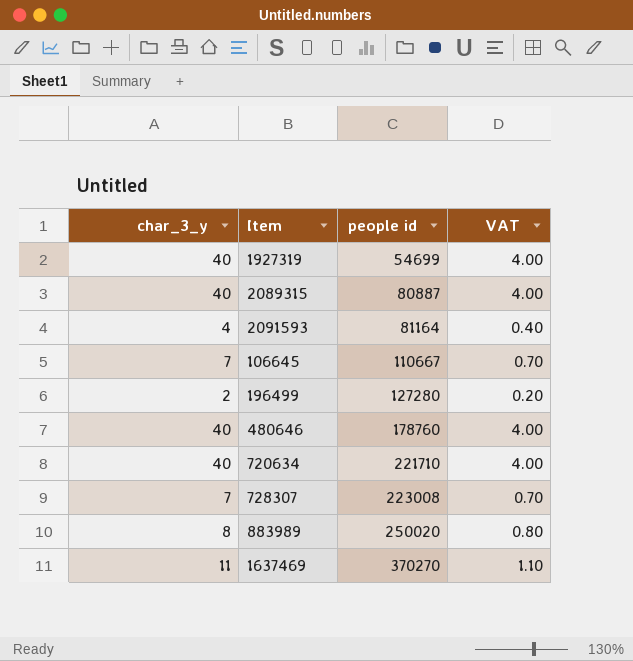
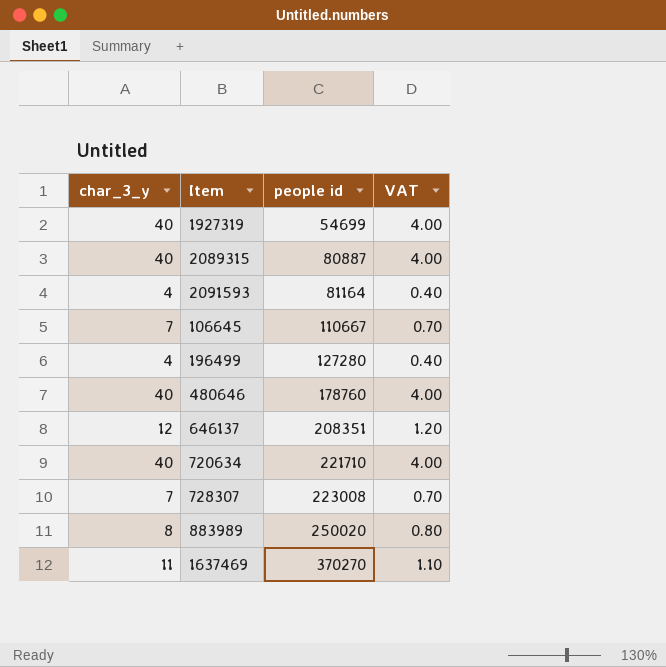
196499 | char_3_y: 2 -> 4
196499 | VAT: 0.20 -> 0.40
row 646137: none -> 12 | 208351 | 1.20

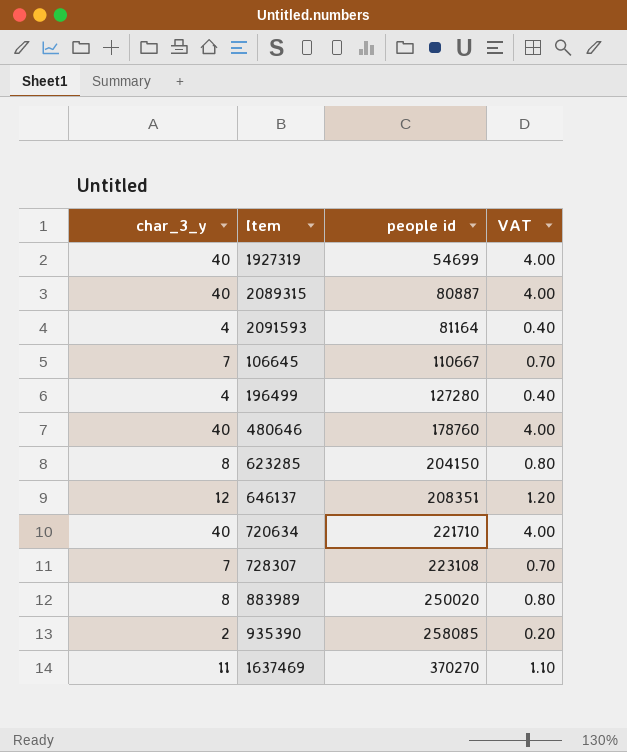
row 623285: none -> 8 | 204150 | 0.80
728307 | people id: 223008 -> 223108
row 935390: none -> 2 | 258085 | 0.20

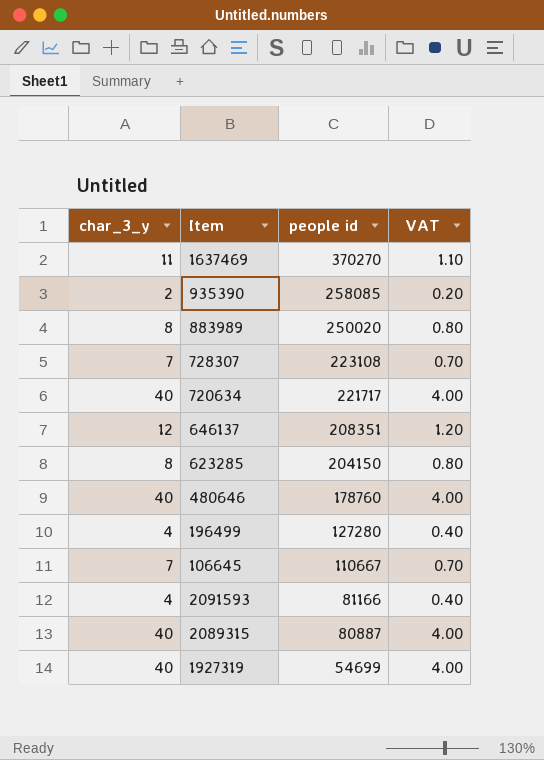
row order: people id ascending -> people id descending
720634 | people id: 221710 -> 221717
2091593 | people id: 81164 -> 81166

